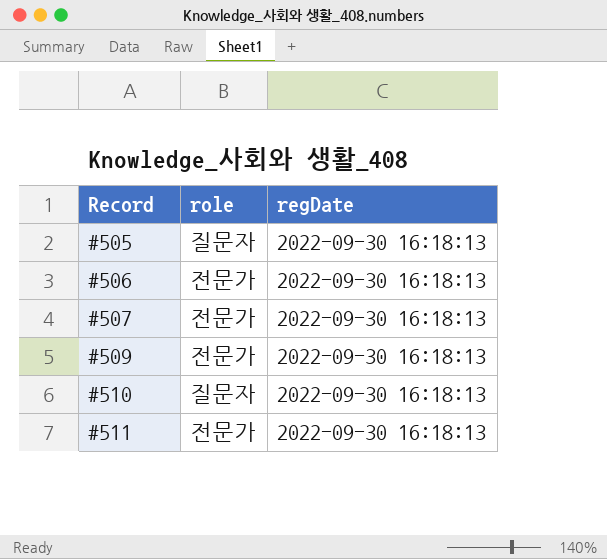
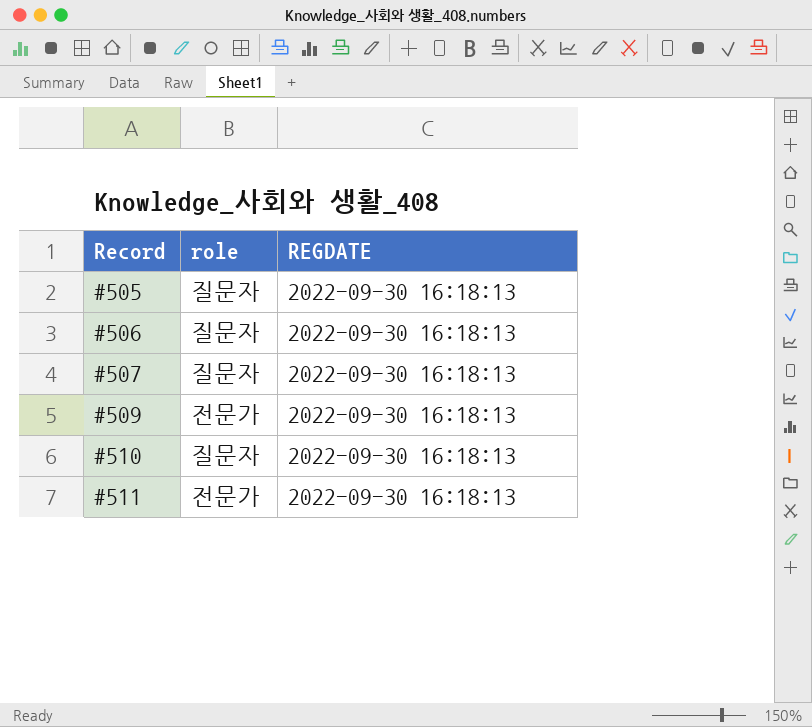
column name: regDate -> REGDATE
#506 | role: 전문가 -> 질문자
#507 | role: 전문가 -> 질문자

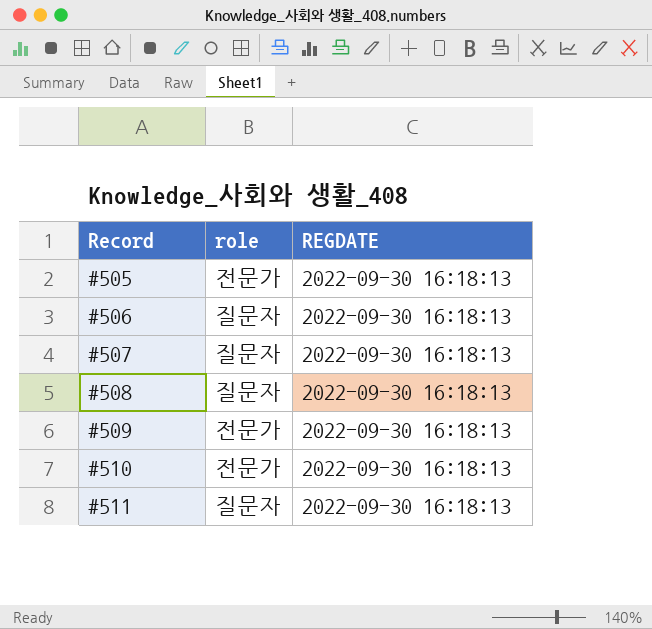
#505 | role: 질문자 -> 전문가
row #508: none -> 질문자 | 2022-09-30 16:18:13
#510 | role: 질문자 -> 전문가
#511 | role: 전문가 -> 질문자

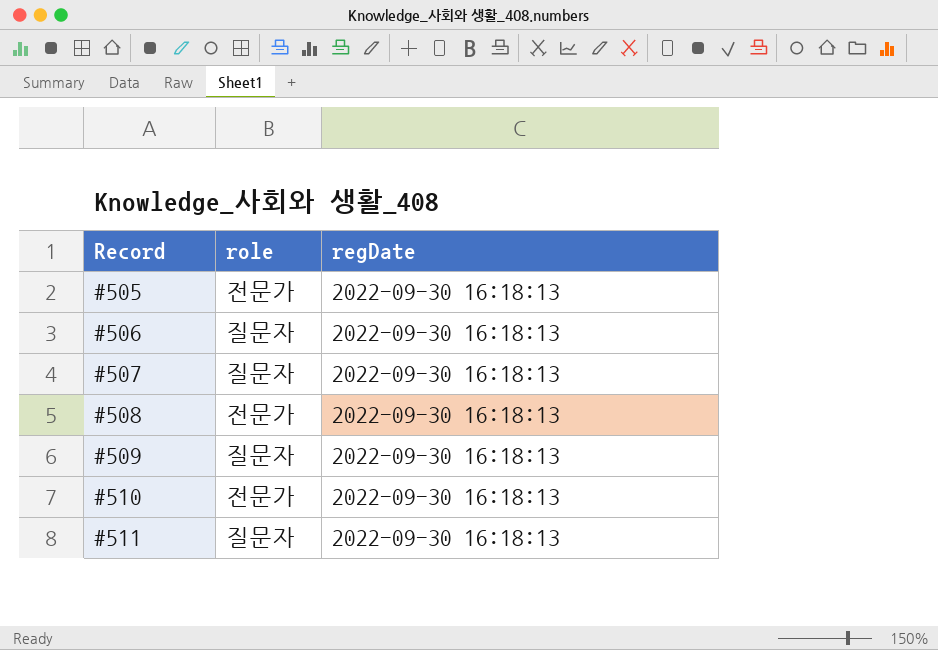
column name: REGDATE -> regDate
#508 | role: 질문자 -> 전문가
#509 | role: 전문가 -> 질문자

